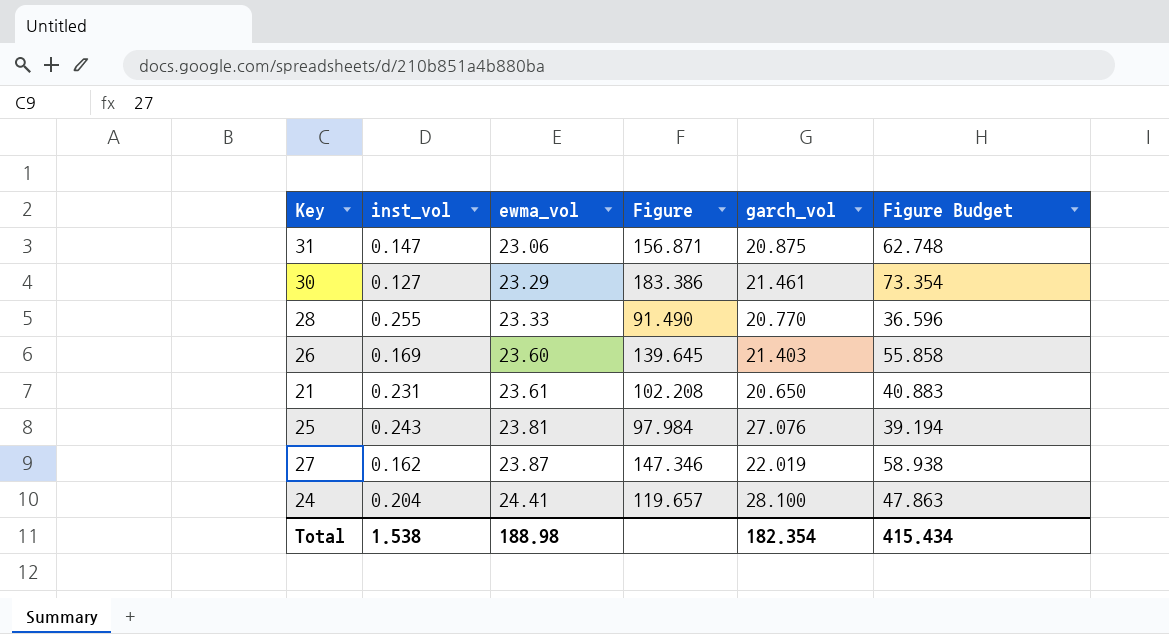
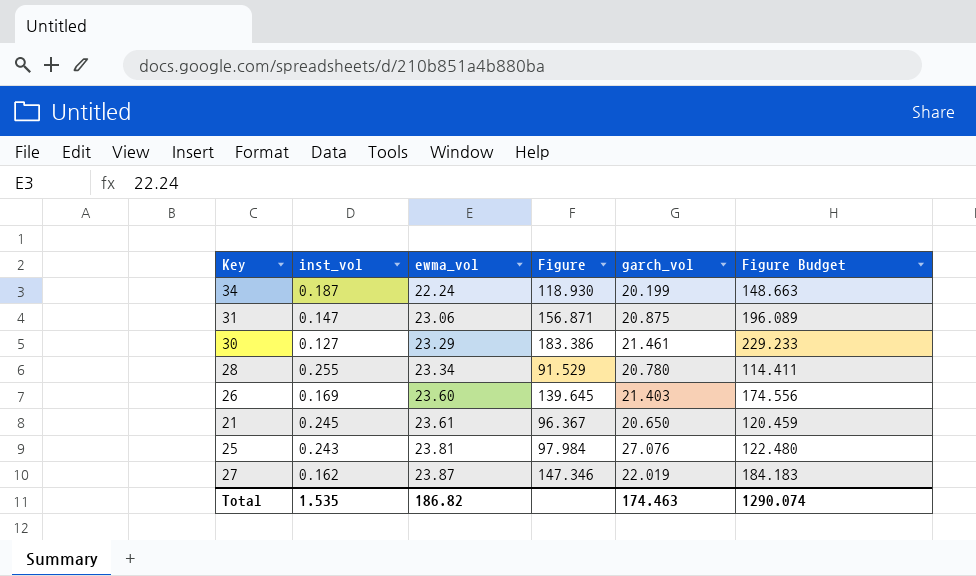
column Figure Budget | formula: [Figure] * 0.4 -> [Figure] * 1.25
row 24: 0.204 | 24.41 | 119.657 | 28.100 | 47.863 -> none
row 34: none -> 0.187 | 22.24 | 118.930 | 20.199 | 148.663
28 | ewma_vol: 23.33 -> 23.34
28 | Figure: 91.490 -> 91.529
28 | garch_vol: 20.770 -> 20.780
21 | inst_vol: 0.231 -> 0.245
21 | Figure: 102.208 -> 96.367
Total | inst_vol: 1.538 -> 1.535
Total | ewma_vol: 188.98 -> 186.82
Total | garch_vol: 182.354 -> 174.463
Total | Figure Budget: 415.434 -> 1290.074

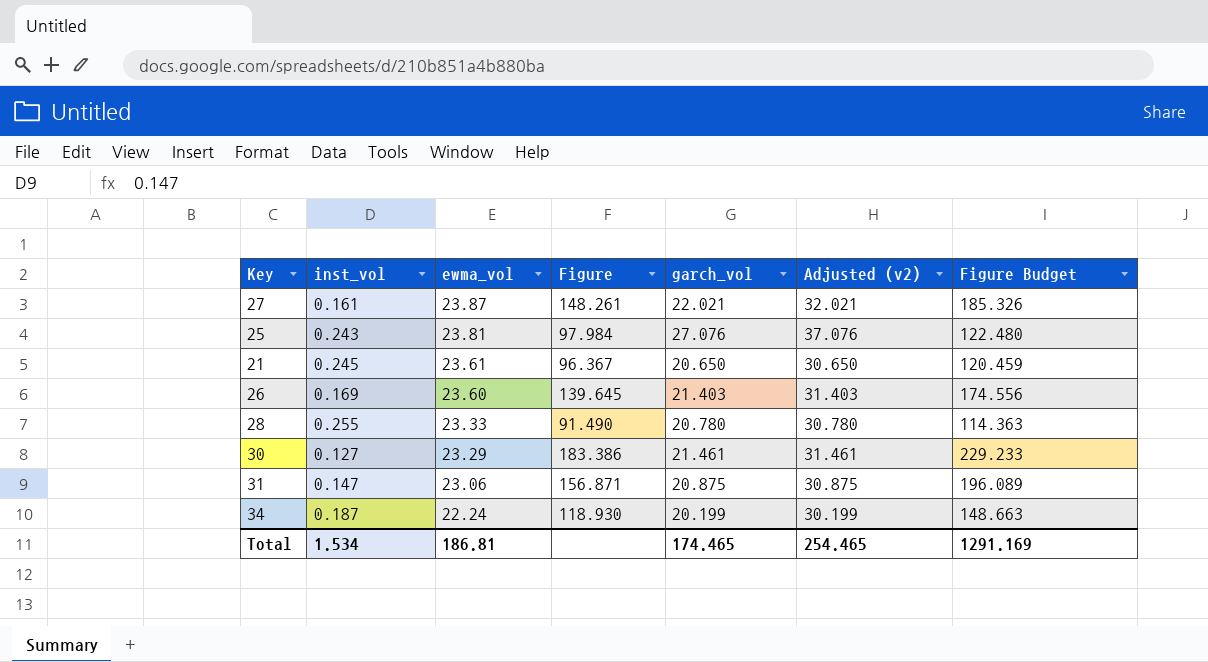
row order: ewma_vol ascending -> ewma_vol descending
column Adjusted (v2) | formula: none -> [garch_vol] + 10
27 | inst_vol: 0.162 -> 0.161
27 | Figure: 147.346 -> 148.261
27 | garch_vol: 22.019 -> 22.021
27 | Figure Budget: 184.183 -> 185.326
28 | ewma_vol: 23.34 -> 23.33
28 | Figure: 91.529 -> 91.490
28 | Figure Budget: 114.411 -> 114.363
Total | inst_vol: 1.535 -> 1.534
Total | ewma_vol: 186.82 -> 186.81
Total | garch_vol: 174.463 -> 174.465
Total | Figure Budget: 1290.074 -> 1291.169

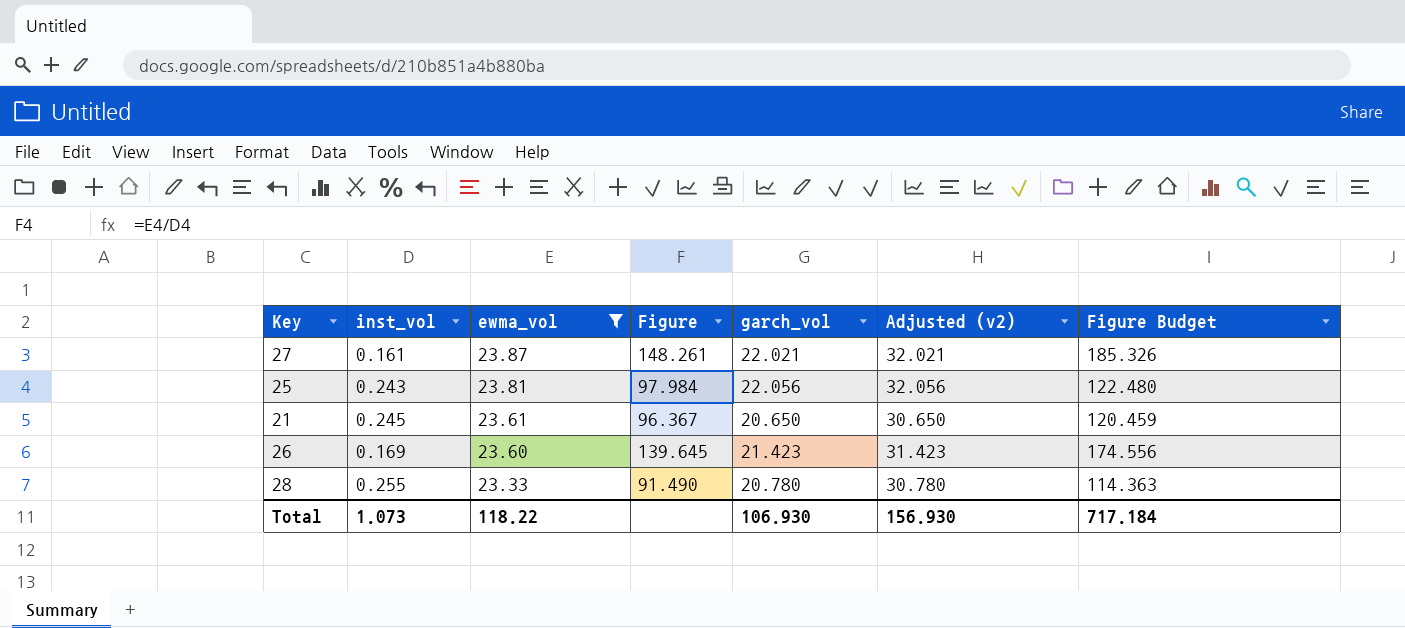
filter: none -> ewma_vol >= 23.33
25 | garch_vol: 27.076 -> 22.056
25 | Adjusted (v2): 37.076 -> 32.056
26 | garch_vol: 21.403 -> 21.423
26 | Adjusted (v2): 31.403 -> 31.423
Total | inst_vol: 1.534 -> 1.073
Total | ewma_vol: 186.81 -> 118.22
Total | garch_vol: 174.465 -> 106.930
Total | Adjusted (v2): 254.465 -> 156.930
Total | Figure Budget: 1291.169 -> 717.184

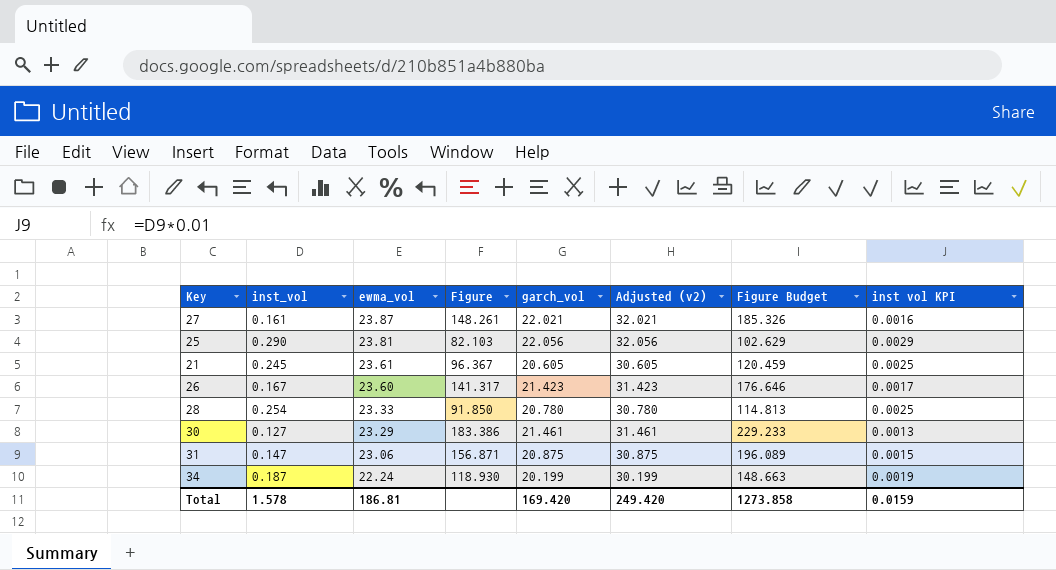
filter: ewma_vol >= 23.33 -> none
column inst vol KPI | formula: none -> [inst_vol] * 0.01
25 | inst_vol: 0.243 -> 0.290
25 | Figure: 97.984 -> 82.103
25 | Figure Budget: 122.480 -> 102.629
21 | garch_vol: 20.650 -> 20.605
21 | Adjusted (v2): 30.650 -> 30.605
26 | inst_vol: 0.169 -> 0.167
26 | Figure: 139.645 -> 141.317
26 | Figure Budget: 174.556 -> 176.646
28 | inst_vol: 0.255 -> 0.254
28 | Figure: 91.490 -> 91.850
28 | Figure Budget: 114.363 -> 114.813
Total | inst_vol: 1.073 -> 1.578
Total | ewma_vol: 118.22 -> 186.81
Total | garch_vol: 106.930 -> 169.420
Total | Adjusted (v2): 156.930 -> 249.420
Total | Figure Budget: 717.184 -> 1273.858

